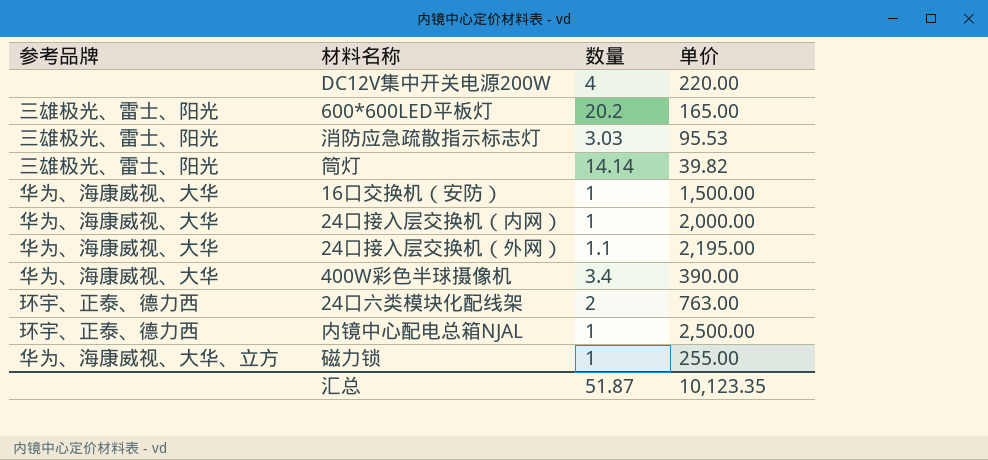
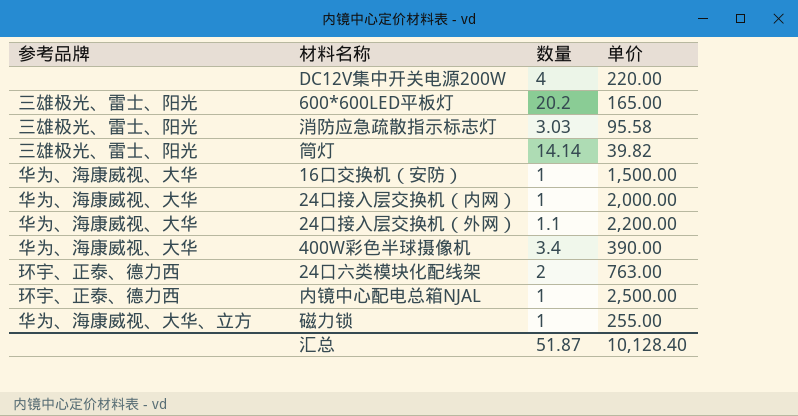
消防应急疏散指示标志灯 | 单价: 95.53 -> 95.58
24口接入层交换机（外网） | 单价: 2,195.00 -> 2,200.00
汇总 | 单价: 10,123.35 -> 10,128.40

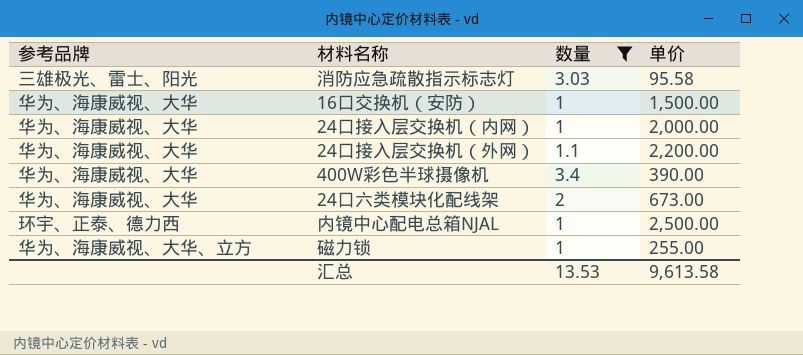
filter: none -> 数量 <= 3.4
24口六类模块化配线架 | 参考品牌: 环宇、正泰、德力西 -> 华为、海康威视、大华
24口六类模块化配线架 | 单价: 763.00 -> 673.00
汇总 | 数量: 51.87 -> 13.53
汇总 | 单价: 10,128.40 -> 9,613.58

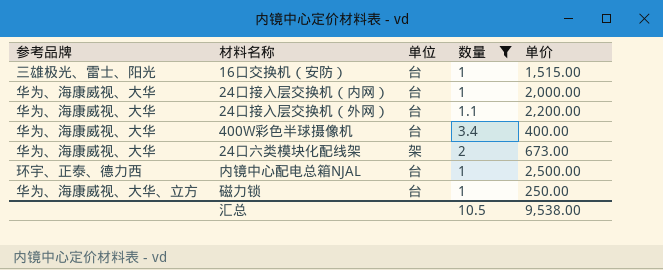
column 单位 | position: none -> 3
row 消防应急疏散指示标志灯: 三雄极光、雷士、阳光 | 3.03 | 95.58 -> none
16口交换机（安防） | 参考品牌: 华为、海康威视、大华 -> 三雄极光、雷士、阳光
16口交换机（安防） | 单价: 1,500.00 -> 1,515.00
400W彩色半球摄像机 | 单价: 390.00 -> 400.00
磁力锁 | 单价: 255.00 -> 250.00
汇总 | 数量: 13.53 -> 10.5
汇总 | 单价: 9,613.58 -> 9,538.00

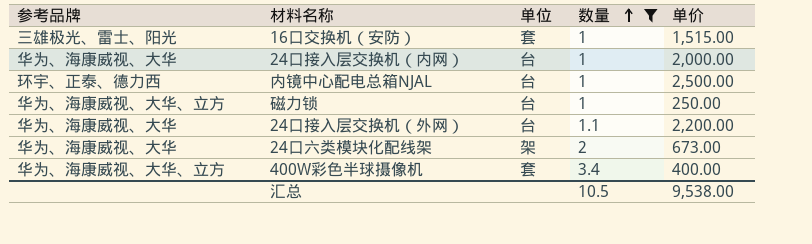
row order: none -> 数量 ascending
16口交换机（安防） | 单位: 台 -> 套
400W彩色半球摄像机 | 参考品牌: 华为、海康威视、大华 -> 华为、海康威视、大华、立方
400W彩色半球摄像机 | 单位: 台 -> 套

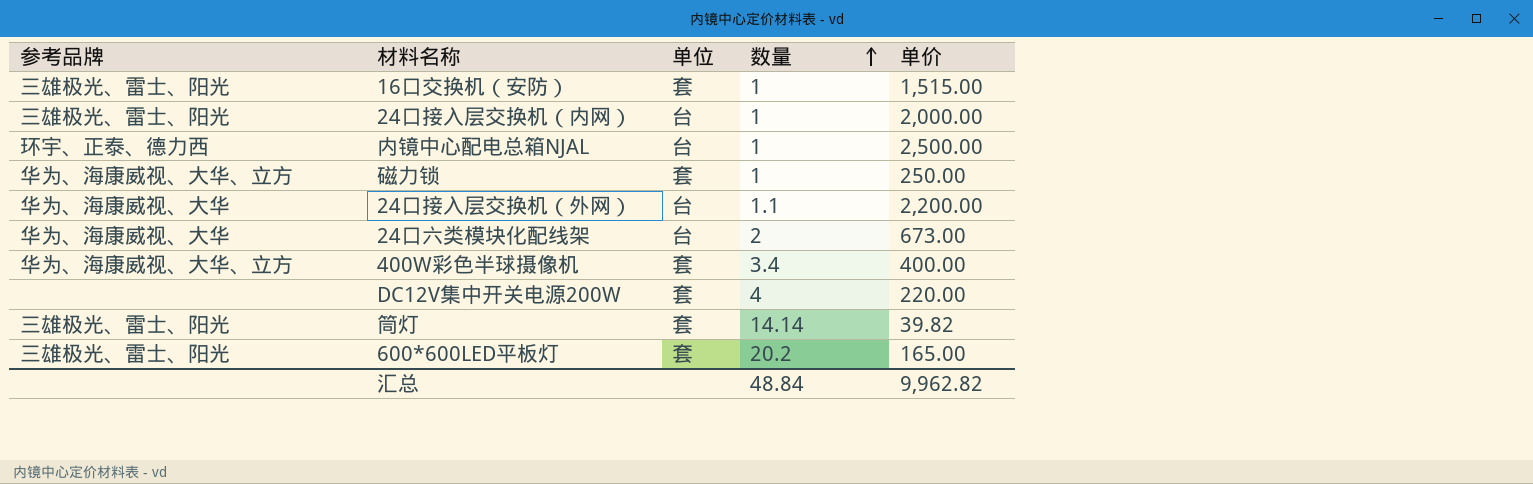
filter: 数量 <= 3.4 -> none
24口接入层交换机（内网） | 参考品牌: 华为、海康威视、大华 -> 三雄极光、雷士、阳光
磁力锁 | 单位: 台 -> 套
24口六类模块化配线架 | 单位: 架 -> 台
汇总 | 数量: 10.5 -> 48.84
汇总 | 单价: 9,538.00 -> 9,962.82

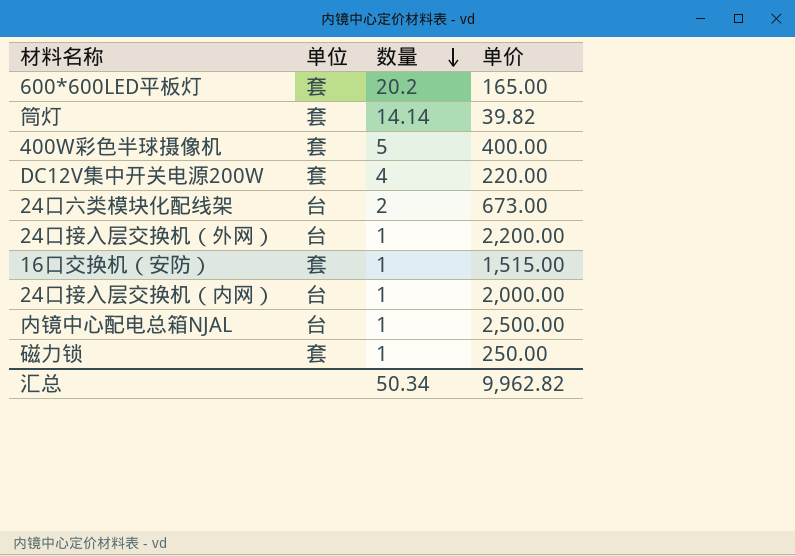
row order: 数量 ascending -> 数量 descending
column 参考品牌 | position: 1 -> none
400W彩色半球摄像机 | 数量: 3.4 -> 5
24口接入层交换机（外网） | 数量: 1.1 -> 1
汇总 | 数量: 48.84 -> 50.34

